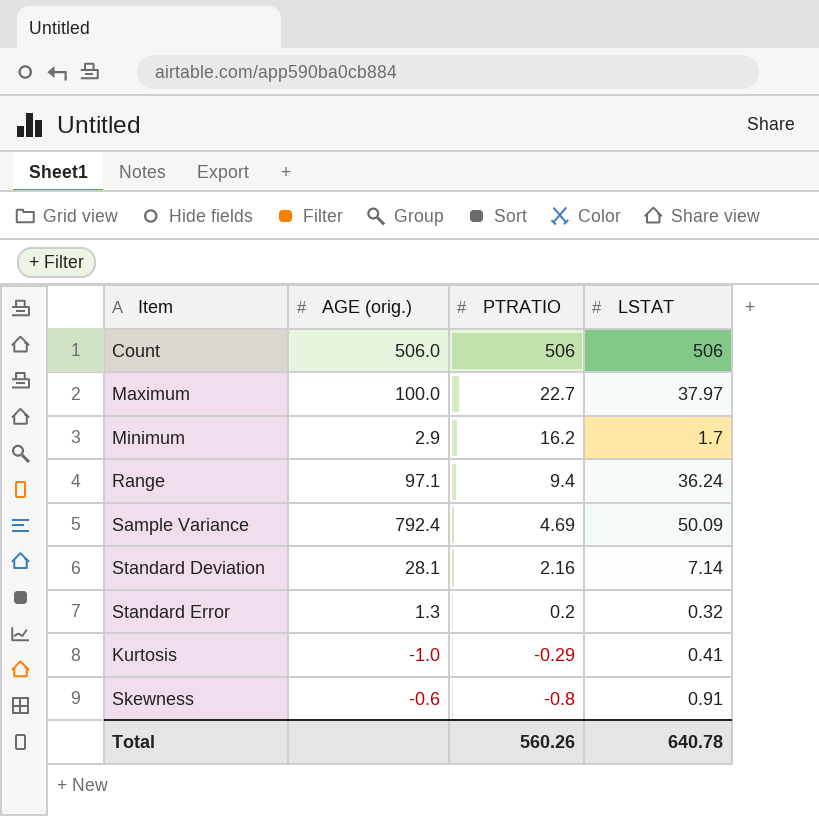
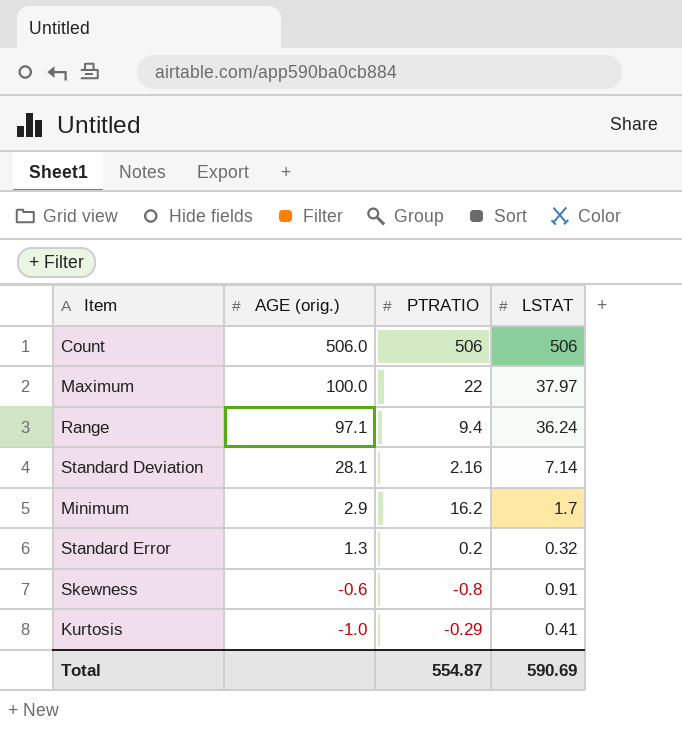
row order: PTRATIO descending -> AGE (orig.) descending
row Sample Variance: 792.4 | 4.69 | 50.09 -> none
Maximum | PTRATIO: 22.7 -> 22
Total | PTRATIO: 560.26 -> 554.87
Total | LSTAT: 640.78 -> 590.69

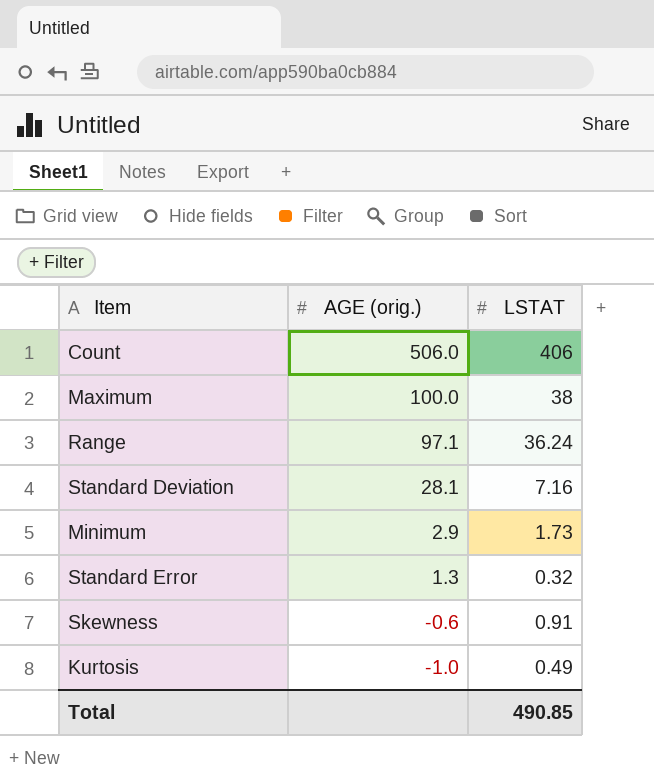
column PTRATIO | position: 3 -> none
Count | LSTAT: 506 -> 406
Maximum | LSTAT: 37.97 -> 38
Standard Deviation | LSTAT: 7.14 -> 7.16
Minimum | LSTAT: 1.7 -> 1.73
Kurtosis | LSTAT: 0.41 -> 0.49
Total | LSTAT: 590.69 -> 490.85

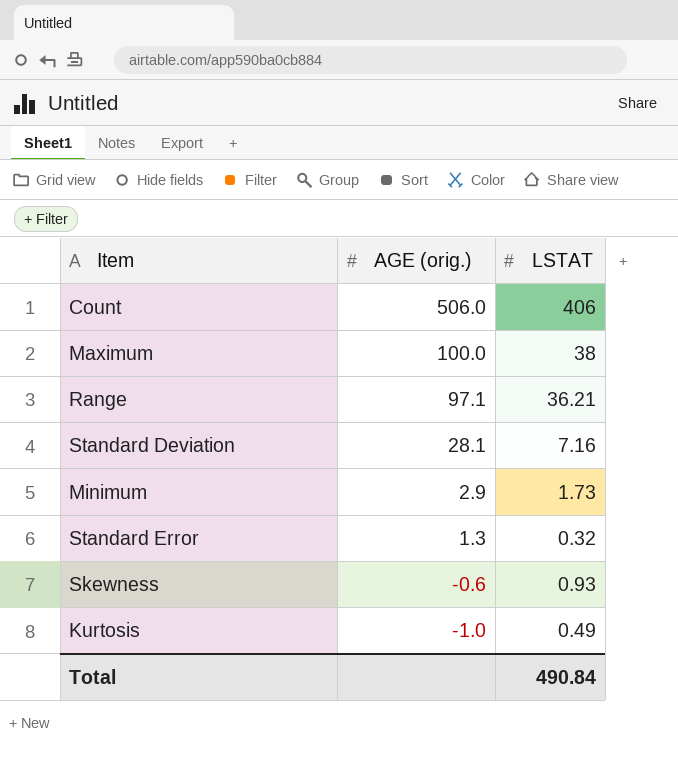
Range | LSTAT: 36.24 -> 36.21
Skewness | LSTAT: 0.91 -> 0.93
Total | LSTAT: 490.85 -> 490.84

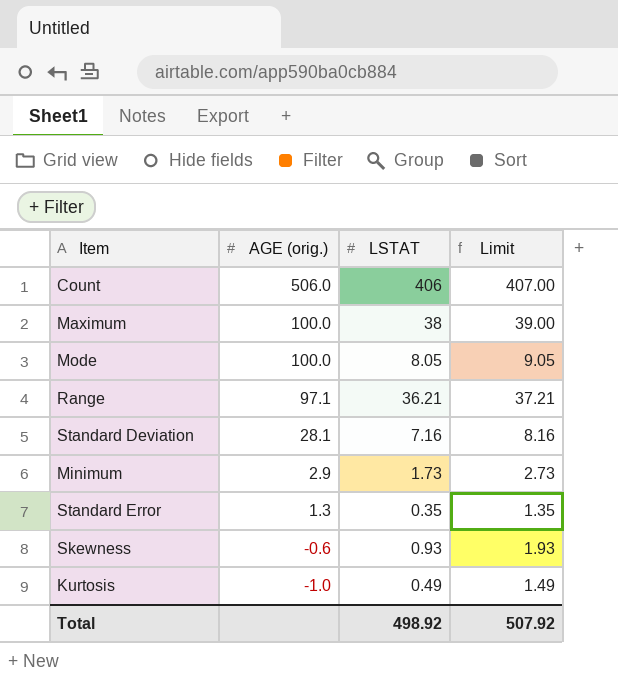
column Limit | formula: none -> [LSTAT] + 1
row Mode: none -> 100.0 | 8.05 | 9.05
Standard Error | LSTAT: 0.32 -> 0.35
Total | LSTAT: 490.84 -> 498.92

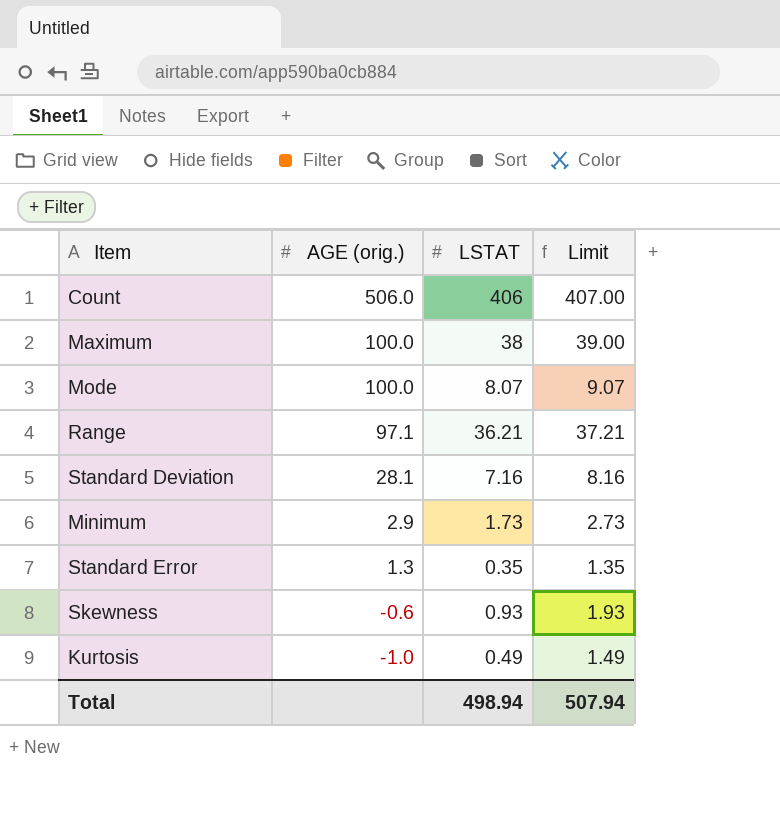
Mode | LSTAT: 8.05 -> 8.07
Mode | Limit: 9.05 -> 9.07
Total | LSTAT: 498.92 -> 498.94
Total | Limit: 507.92 -> 507.94

